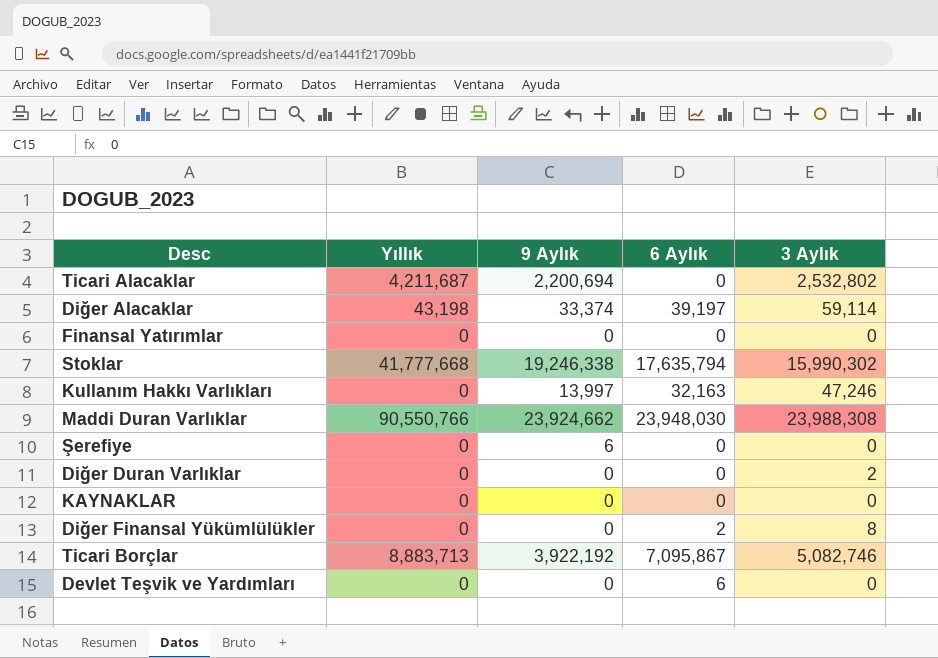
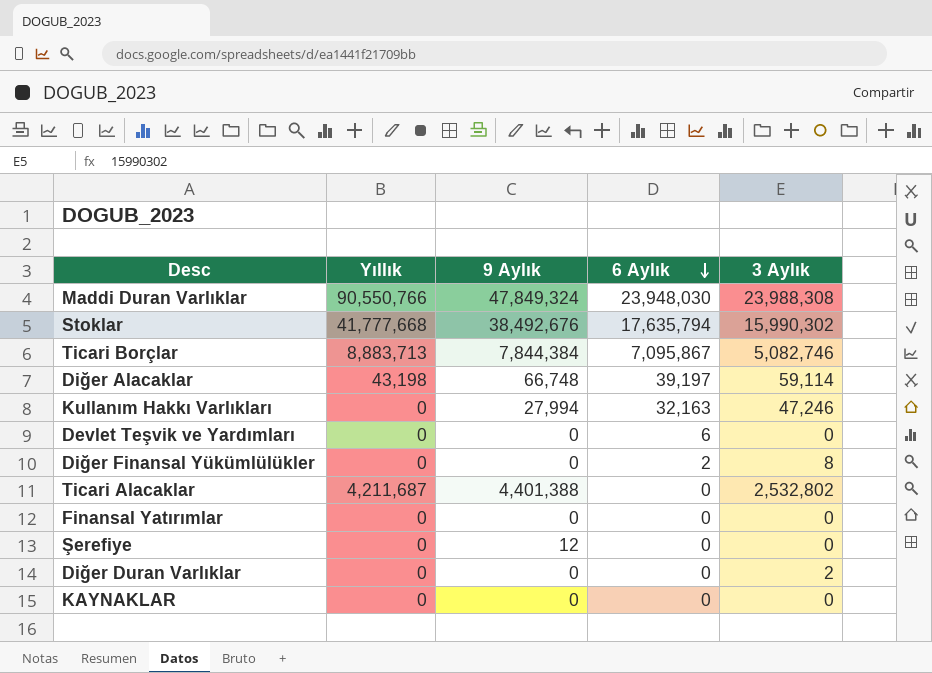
row order: none -> 6 Aylık descending
Maddi Duran Varlıklar | 9 Aylık: 23,924,662 -> 47,849,324
Stoklar | 9 Aylık: 19,246,338 -> 38,492,676
Ticari Borçlar | 9 Aylık: 3,922,192 -> 7,844,384
Diğer Alacaklar | 9 Aylık: 33,374 -> 66,748
Kullanım Hakkı Varlıkları | 9 Aylık: 13,997 -> 27,994
Ticari Alacaklar | 9 Aylık: 2,200,694 -> 4,401,388
Şerefiye | 9 Aylık: 6 -> 12

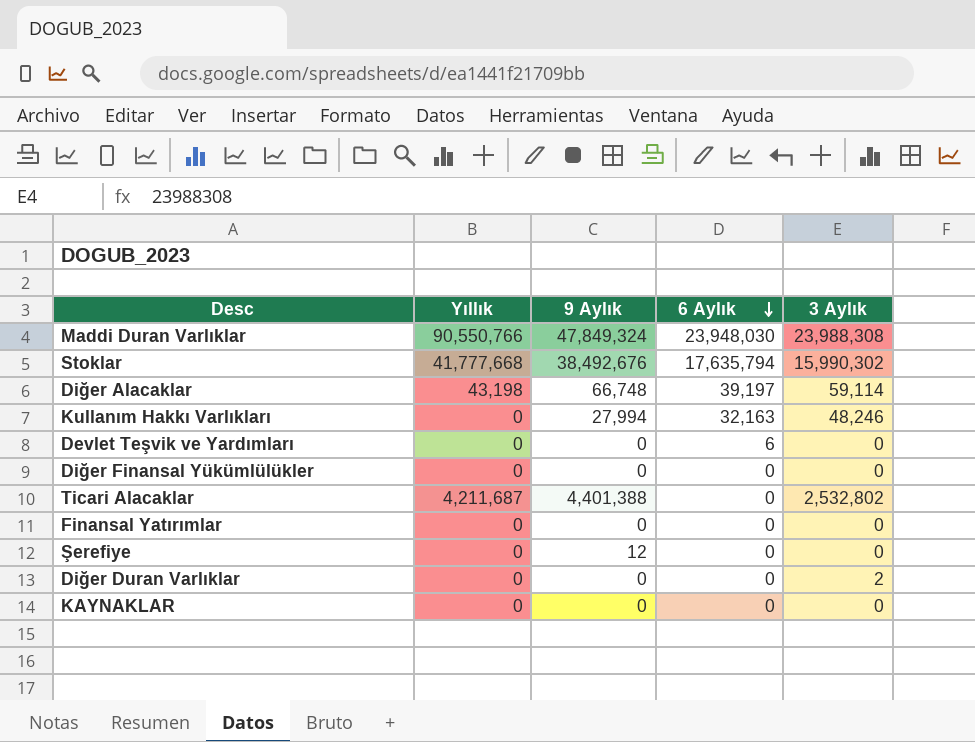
row Ticari Borçlar: 8,883,713 | 7,844,384 | 7,095,867 | 5,082,746 -> none
Kullanım Hakkı Varlıkları | 3 Aylık: 47,246 -> 48,246
Diğer Finansal Yükümlülükler | 6 Aylık: 2 -> 0
Diğer Finansal Yükümlülükler | 3 Aylık: 8 -> 0

